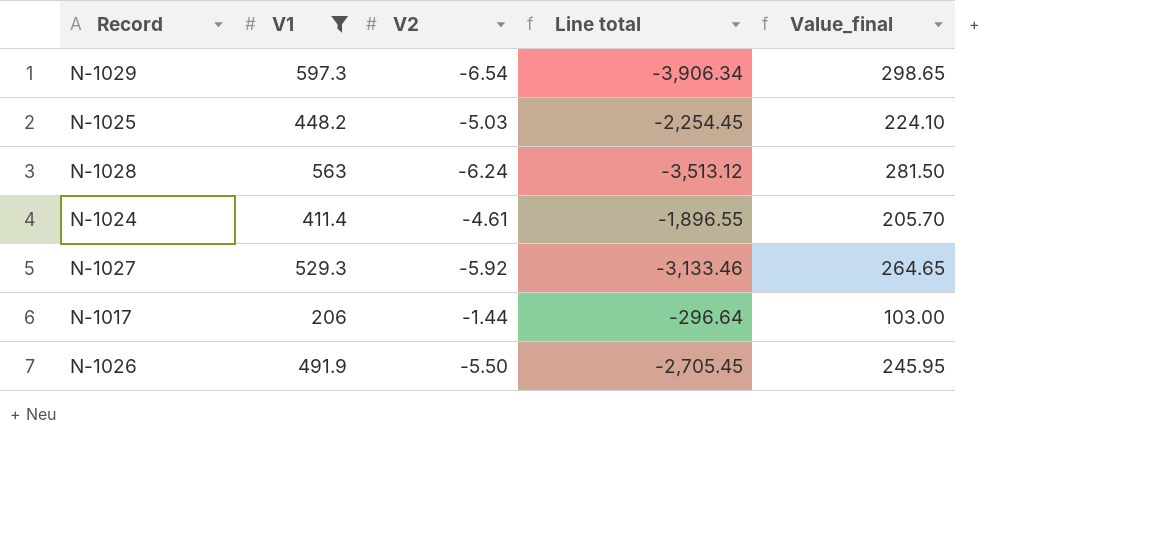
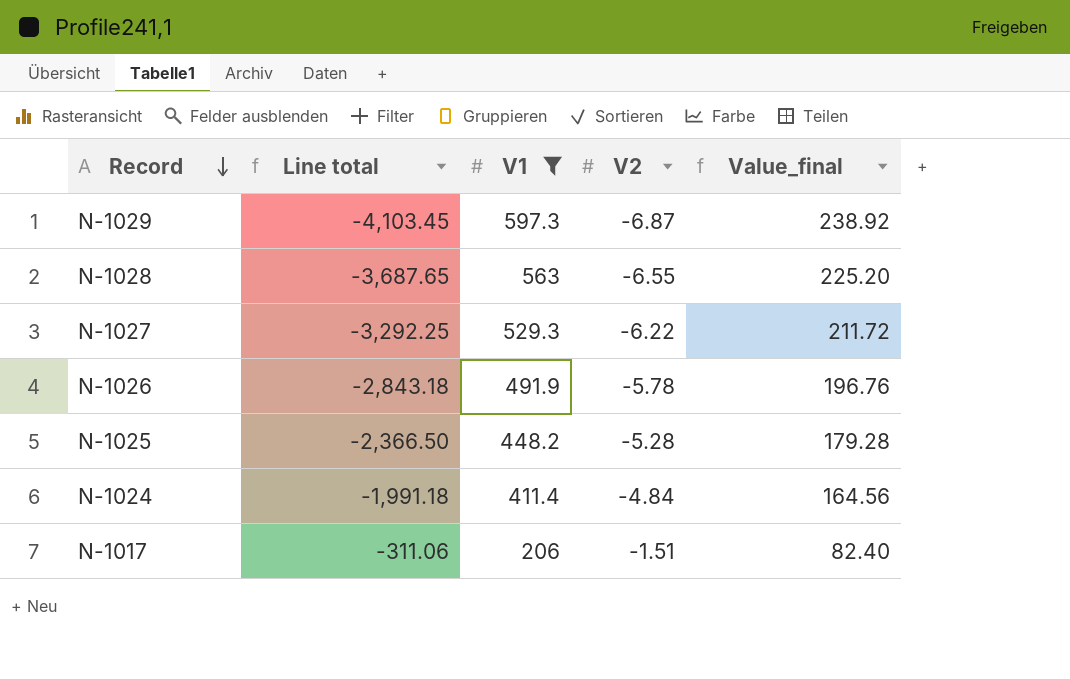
row order: none -> Record descending
column Line total | position: 4 -> 2
column Value_final | formula: [V1] * 0.5 -> [V1] * 0.4
N-1029 | Line total: -3,906.34 -> -4,103.45
N-1029 | V2: -6.54 -> -6.87
N-1028 | Line total: -3,513.12 -> -3,687.65
N-1028 | V2: -6.24 -> -6.55
N-1027 | Line total: -3,133.46 -> -3,292.25
N-1027 | V2: -5.92 -> -6.22
N-1026 | Line total: -2,705.45 -> -2,843.18
N-1026 | V2: -5.50 -> -5.78
N-1025 | Line total: -2,254.45 -> -2,366.50
N-1025 | V2: -5.03 -> -5.28
N-1024 | Line total: -1,896.55 -> -1,991.18
N-1024 | V2: -4.61 -> -4.84
N-1017 | Line total: -296.64 -> -311.06
N-1017 | V2: -1.44 -> -1.51

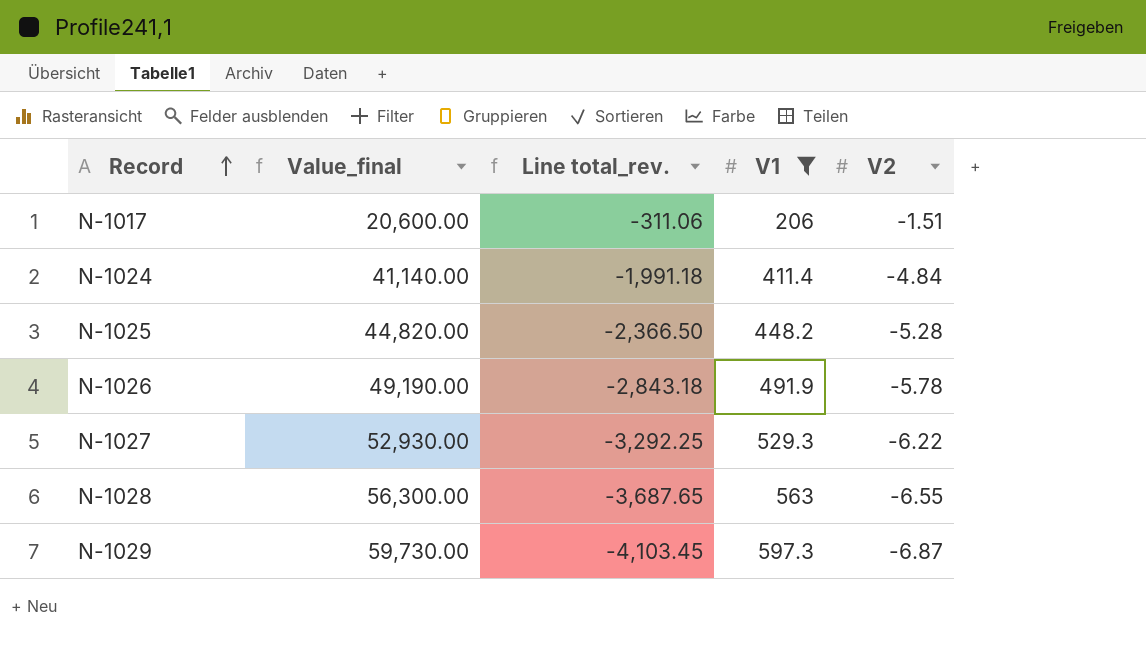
row order: Record descending -> Record ascending
column Value_final | formula: [V1] * 0.4 -> [V1] * 100
column Value_final | position: 5 -> 2
column name: Line total -> Line total_rev.

